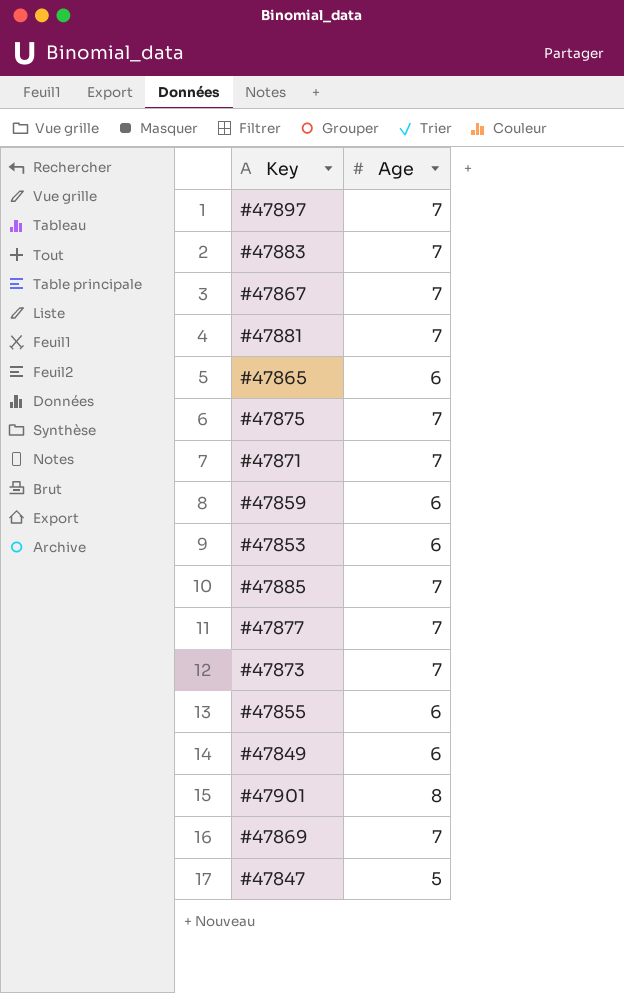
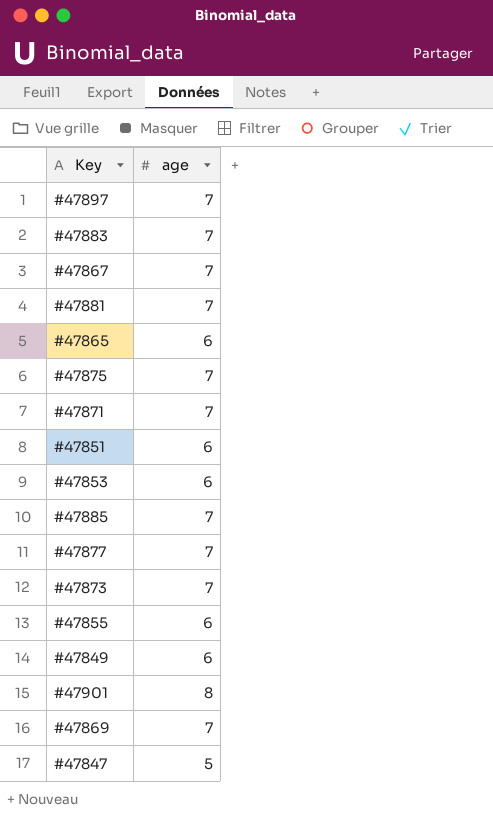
column name: Age -> age
row #47859: 6 -> none
row #47851: none -> 6

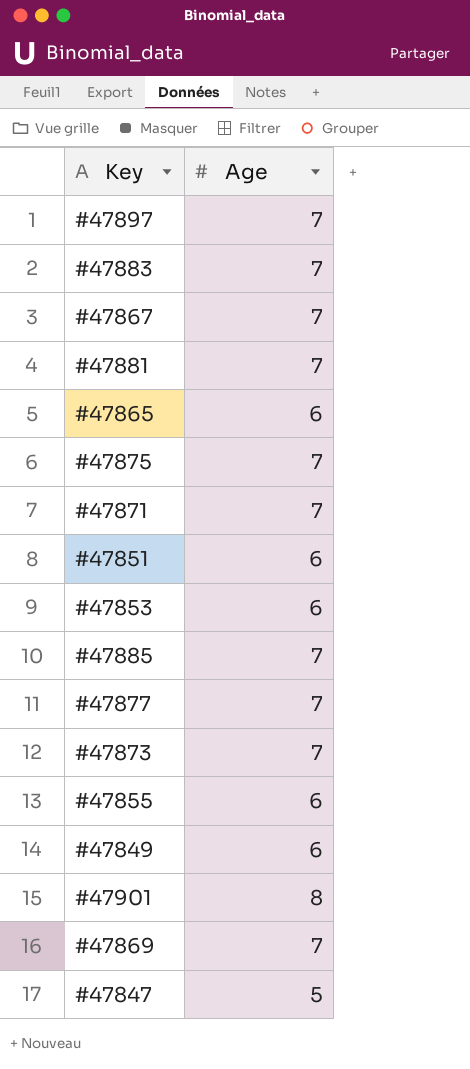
column name: age -> Age

